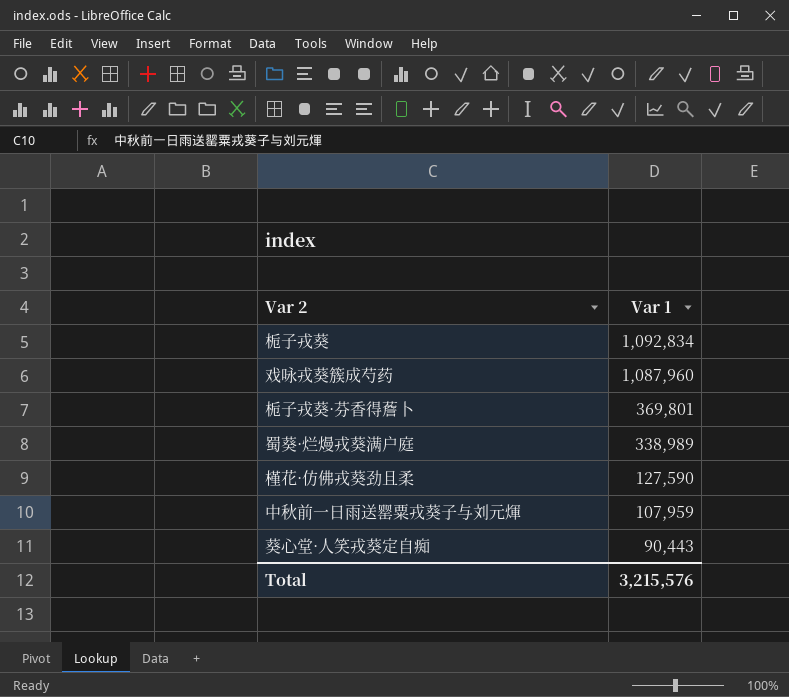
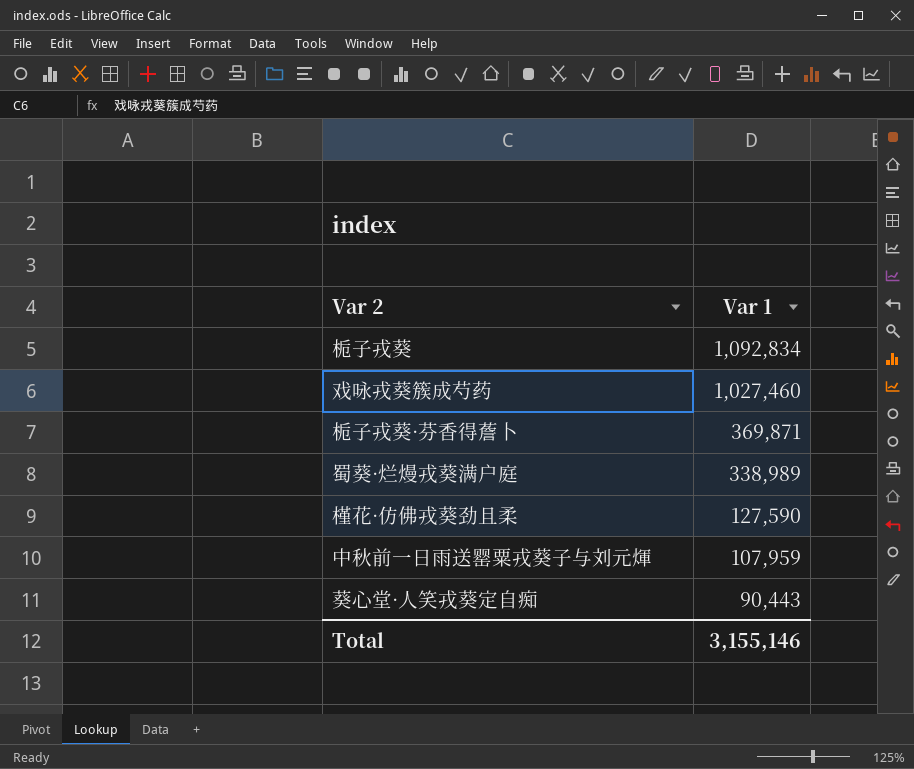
戏咏戎葵簇成芍药 | Var 1: 1,087,960 -> 1,027,460
栀子戎葵·芬香得薝卜 | Var 1: 369,801 -> 369,871
Total | Var 1: 3,215,576 -> 3,155,146

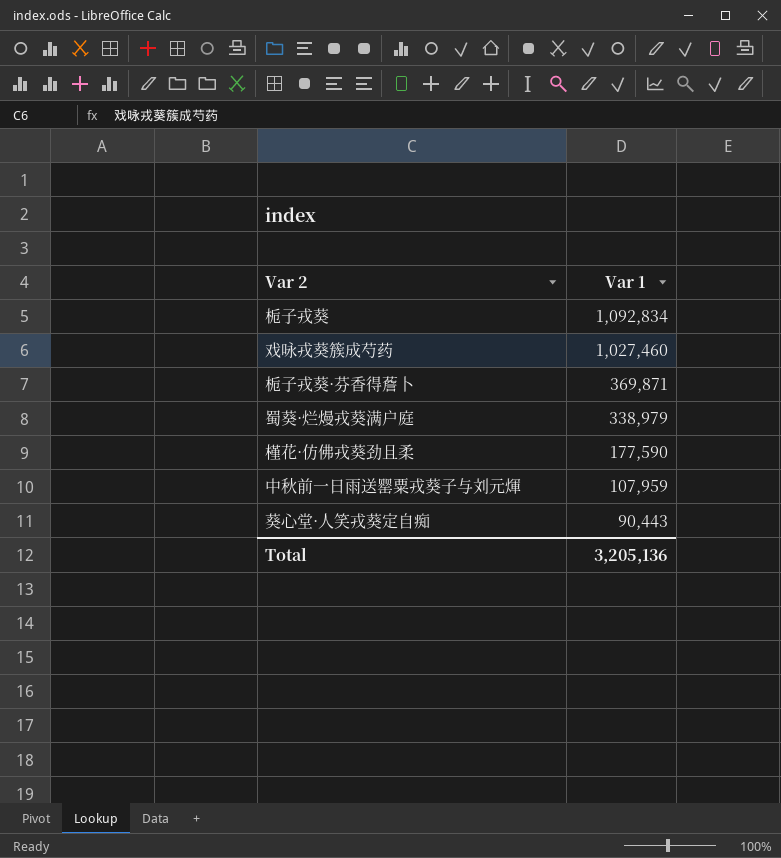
蜀葵·烂熳戎葵满户庭 | Var 1: 338,989 -> 338,979
槿花·仿佛戎葵劲且柔 | Var 1: 127,590 -> 177,590
Total | Var 1: 3,155,146 -> 3,205,136

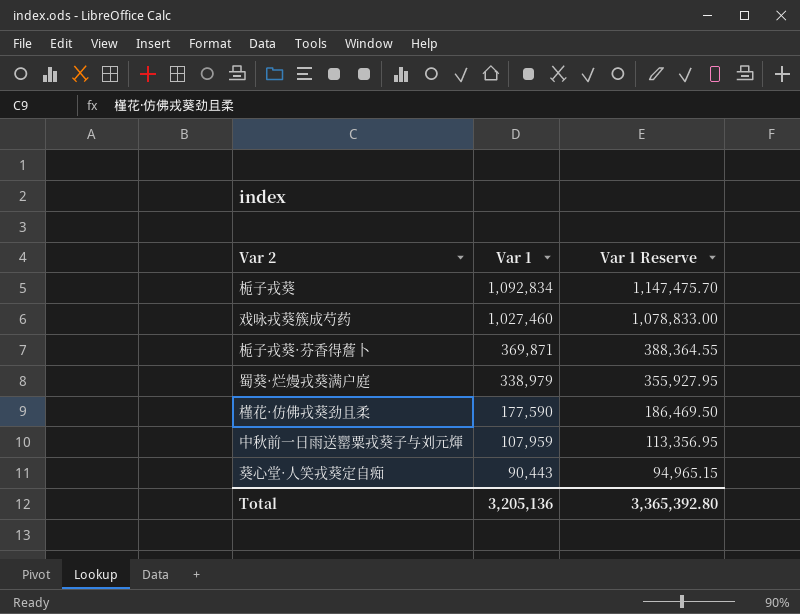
column Var 1 Reserve | formula: none -> [Var 1] * 1.05

